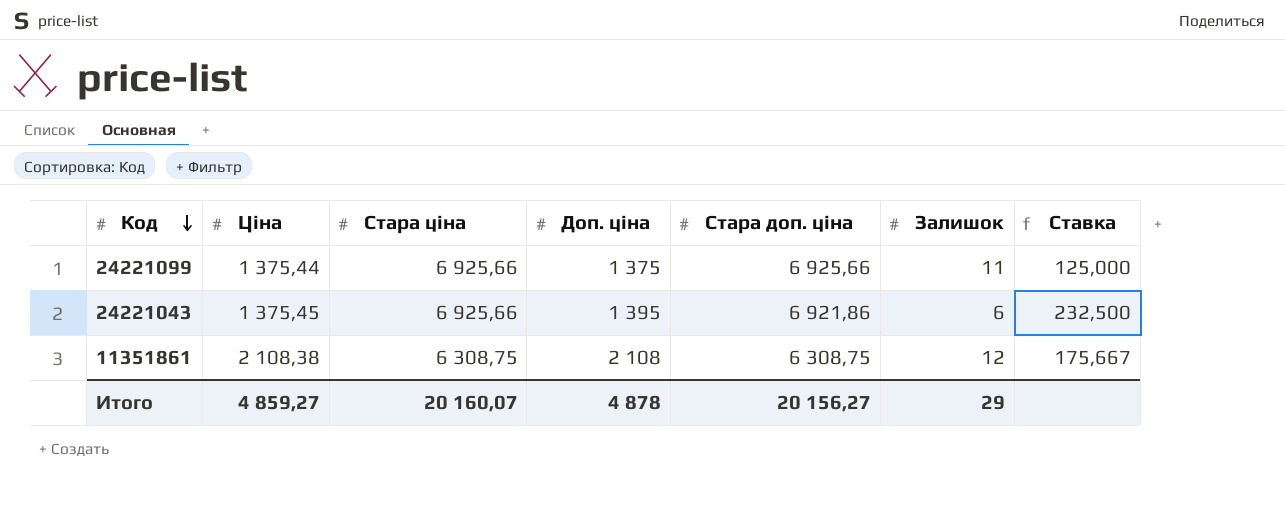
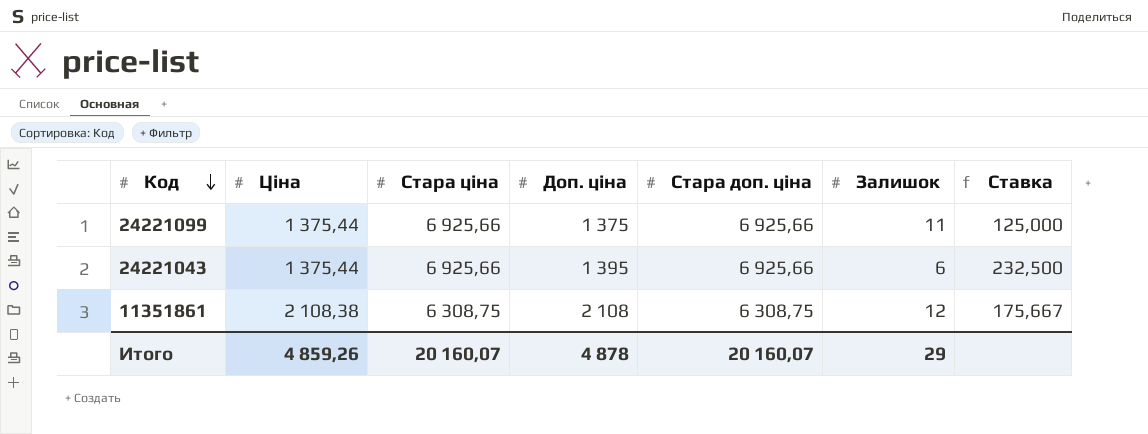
24221043 | Ціна: 1 375,45 -> 1 375,44
24221043 | Стара доп. ціна: 6 921,86 -> 6 925,66
Итого | Ціна: 4 859,27 -> 4 859,26
Итого | Стара доп. ціна: 20 156,27 -> 20 160,07

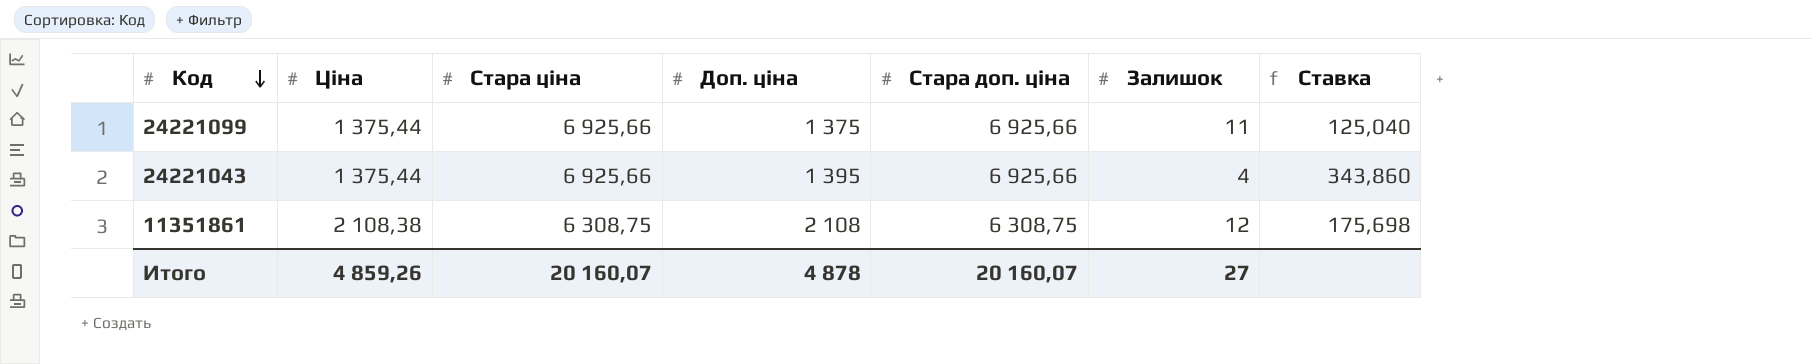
column Ставка | formula: [Доп. ціна] / [Залишок] -> [Ціна] / [Залишок]
24221043 | Залишок: 6 -> 4
Итого | Залишок: 29 -> 27

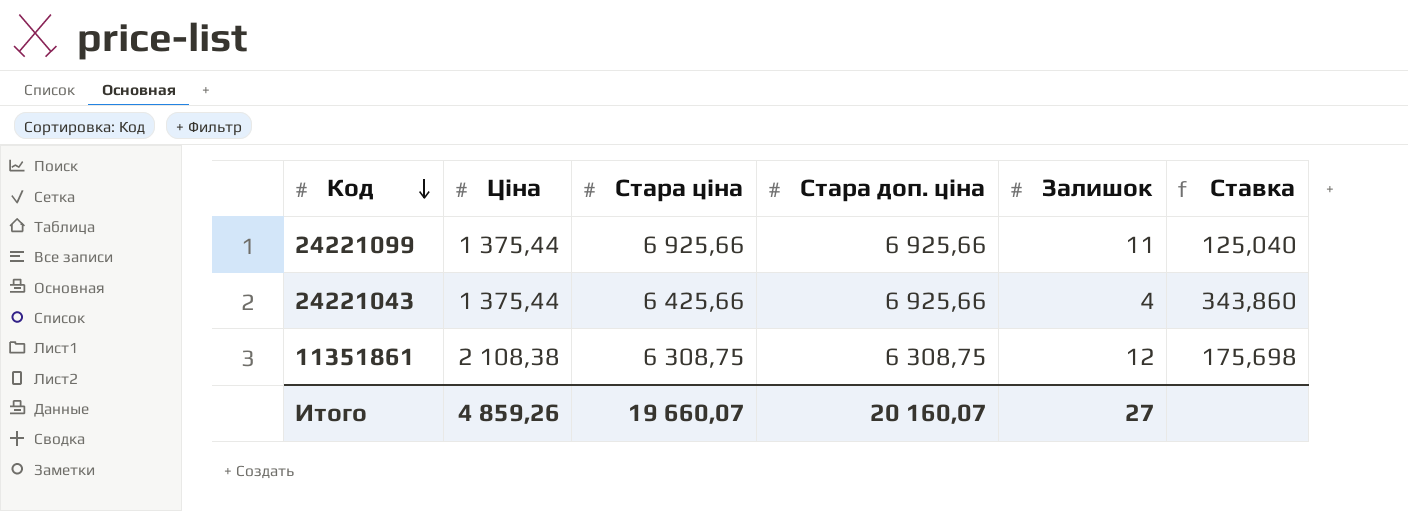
column Доп. ціна | position: 4 -> none
24221043 | Стара ціна: 6 925,66 -> 6 425,66
Итого | Стара ціна: 20 160,07 -> 19 660,07

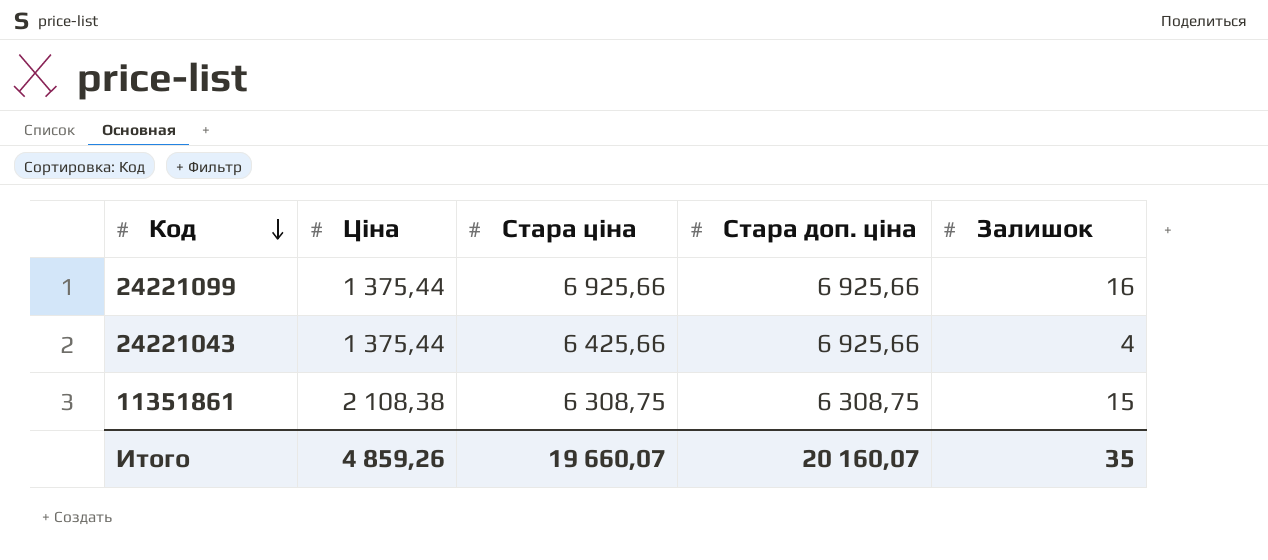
column Ставка | formula: [Ціна] / [Залишок] -> none
24221099 | Залишок: 11 -> 16
11351861 | Залишок: 12 -> 15
Итого | Залишок: 27 -> 35

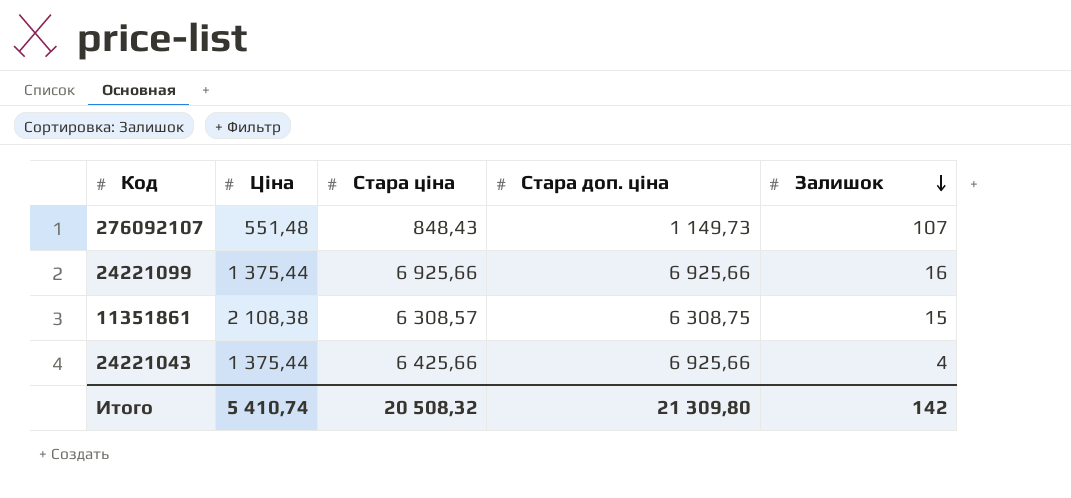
row order: Код descending -> Залишок descending
row 276092107: none -> 551,48 | 848,43 | 1 149,73 | 107
11351861 | Стара ціна: 6 308,75 -> 6 308,57
Итого | Ціна: 4 859,26 -> 5 410,74
Итого | Стара ціна: 19 660,07 -> 20 508,32
Итого | Стара доп. ціна: 20 160,07 -> 21 309,80
Итого | Залишок: 35 -> 142

